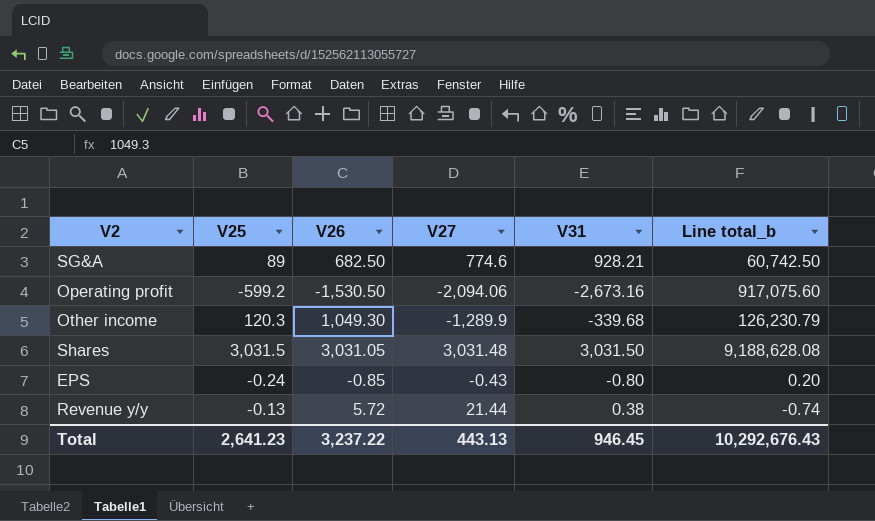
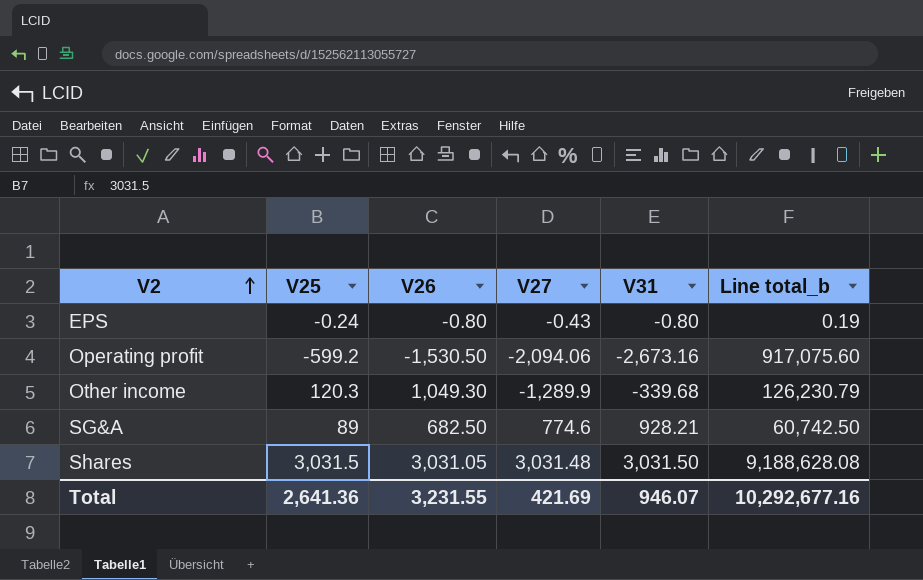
row order: none -> V2 ascending
row Revenue y/y: -0.13 | 5.72 | 21.44 | 0.38 | -0.74 -> none
EPS | V26: -0.85 -> -0.80
EPS | Line total_b: 0.20 -> 0.19
Total | V25: 2,641.23 -> 2,641.36
Total | V26: 3,237.22 -> 3,231.55
Total | V27: 443.13 -> 421.69
Total | V31: 946.45 -> 946.07
Total | Line total_b: 10,292,676.43 -> 10,292,677.16

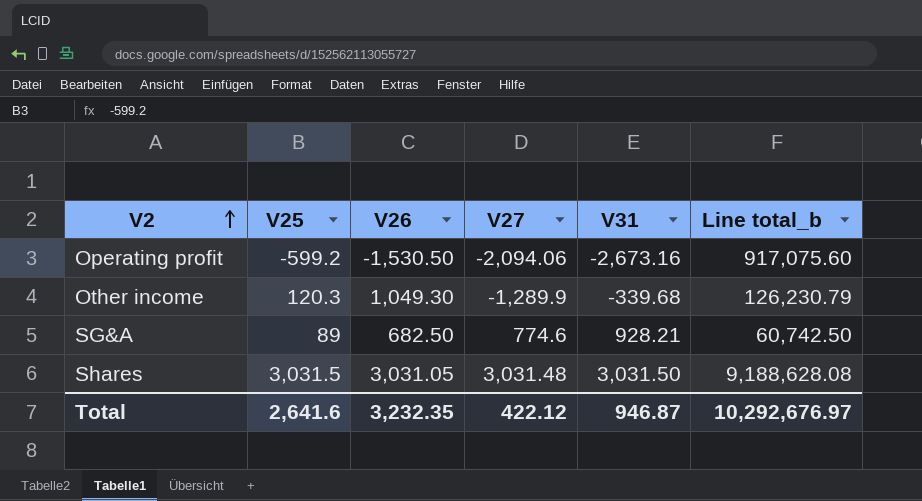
row EPS: -0.24 | -0.80 | -0.43 | -0.80 | 0.19 -> none
Total | V25: 2,641.36 -> 2,641.6
Total | V26: 3,231.55 -> 3,232.35
Total | V27: 421.69 -> 422.12
Total | V31: 946.07 -> 946.87
Total | Line total_b: 10,292,677.16 -> 10,292,676.97

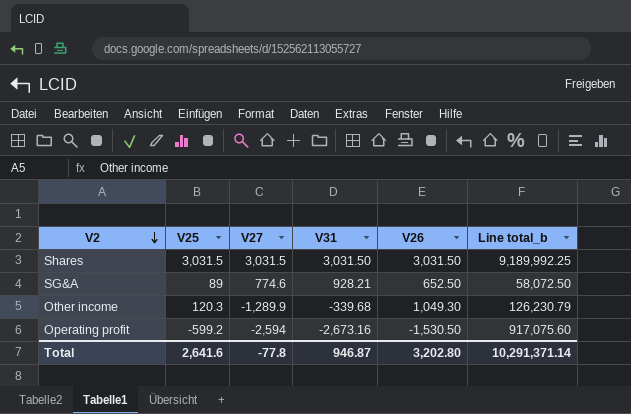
row order: V2 ascending -> V2 descending
column V26 | position: 3 -> 5
Shares | V27: 3,031.48 -> 3,031.5
Shares | V26: 3,031.05 -> 3,031.50
Shares | Line total_b: 9,188,628.08 -> 9,189,992.25
SG&A | V26: 682.50 -> 652.50
SG&A | Line total_b: 60,742.50 -> 58,072.50
Operating profit | V27: -2,094.06 -> -2,594
Total | V27: 422.12 -> -77.8
Total | V26: 3,232.35 -> 3,202.80
Total | Line total_b: 10,292,676.97 -> 10,291,371.14

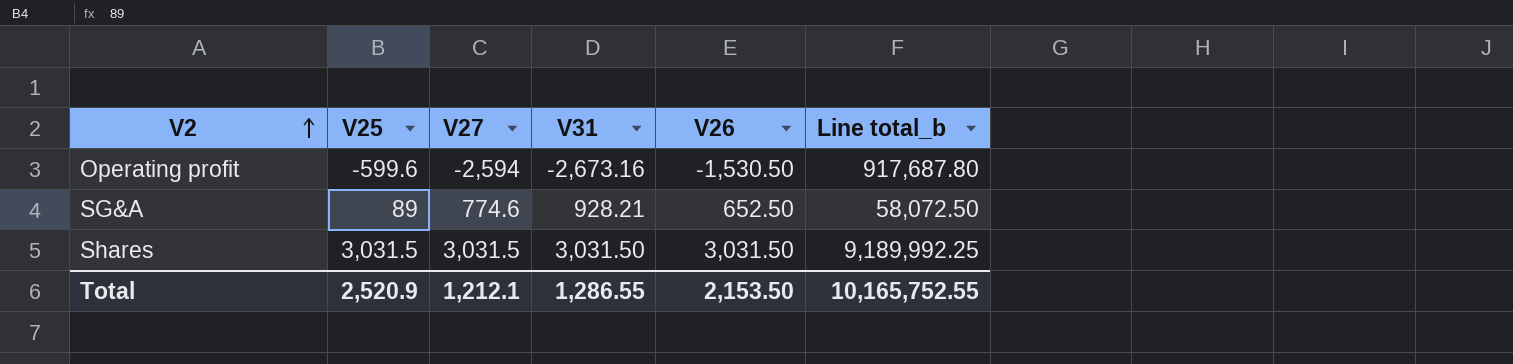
row order: V2 descending -> V2 ascending
row Other income: 120.3 | -1,289.9 | -339.68 | 1,049.30 | 126,230.79 -> none
Operating profit | V25: -599.2 -> -599.6
Operating profit | Line total_b: 917,075.60 -> 917,687.80
Total | V25: 2,641.6 -> 2,520.9
Total | V27: -77.8 -> 1,212.1
Total | V31: 946.87 -> 1,286.55
Total | V26: 3,202.80 -> 2,153.50
Total | Line total_b: 10,291,371.14 -> 10,165,752.55

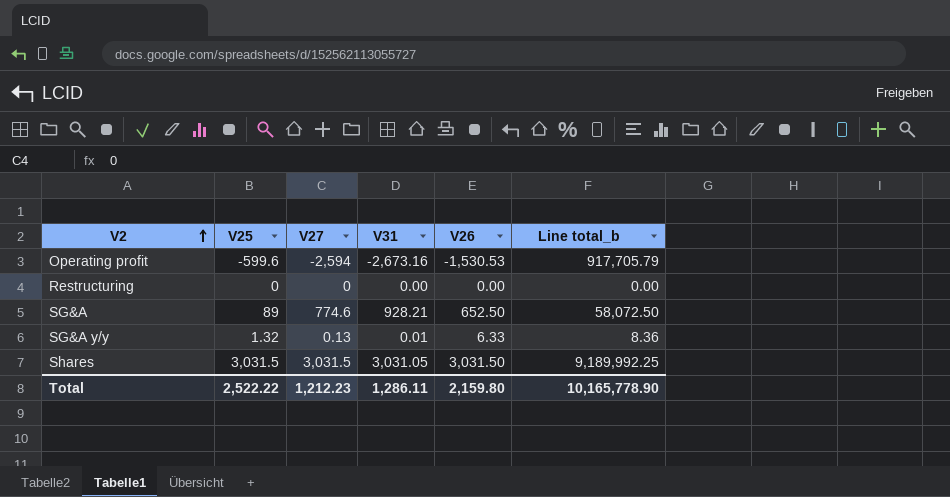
Operating profit | V26: -1,530.50 -> -1,530.53
Operating profit | Line total_b: 917,687.80 -> 917,705.79
row Restructuring: none -> 0 | 0 | 0.00 | 0.00 | 0.00
row SG&A y/y: none -> 1.32 | 0.13 | 0.01 | 6.33 | 8.36
Shares | V31: 3,031.50 -> 3,031.05
Total | V25: 2,520.9 -> 2,522.22
Total | V27: 1,212.1 -> 1,212.23
Total | V31: 1,286.55 -> 1,286.11
Total | V26: 2,153.50 -> 2,159.80
Total | Line total_b: 10,165,752.55 -> 10,165,778.90

